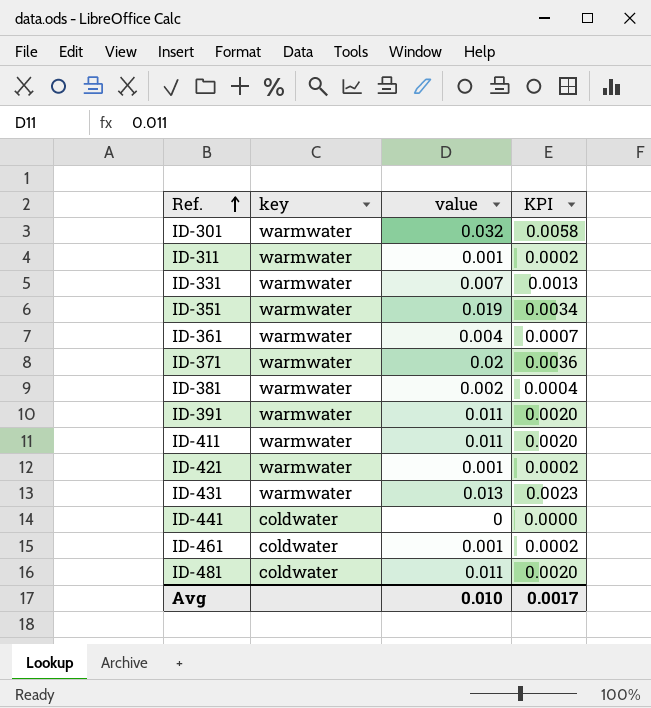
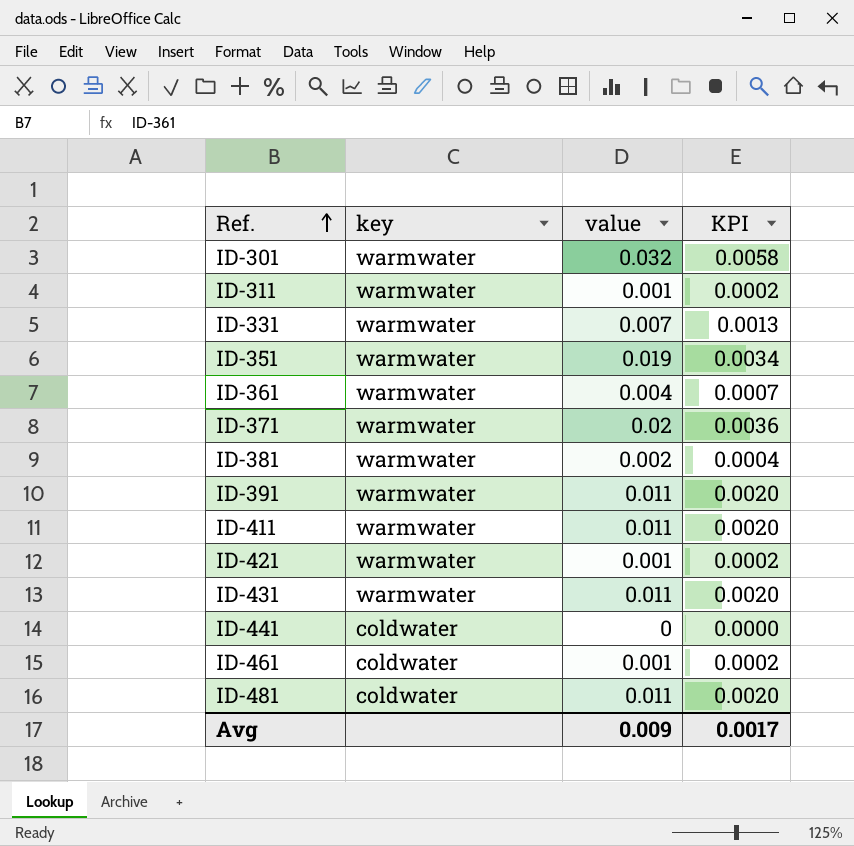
ID-431 | value: 0.013 -> 0.011
ID-431 | KPI: 0.0023 -> 0.0020
Avg | value: 0.010 -> 0.009

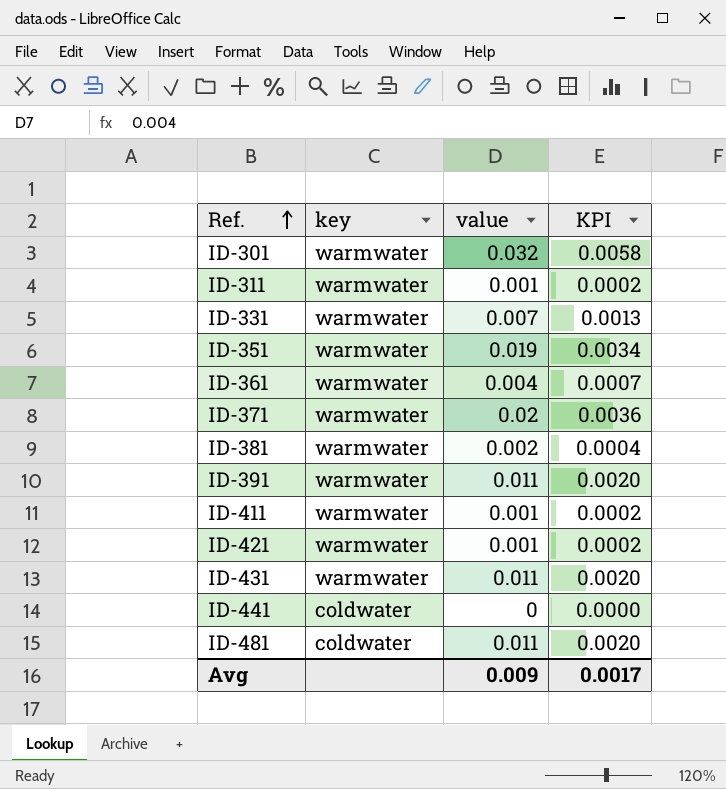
row ID-461: coldwater | 0.001 | 0.0002 -> none
ID-411 | value: 0.011 -> 0.001
ID-411 | KPI: 0.0020 -> 0.0002

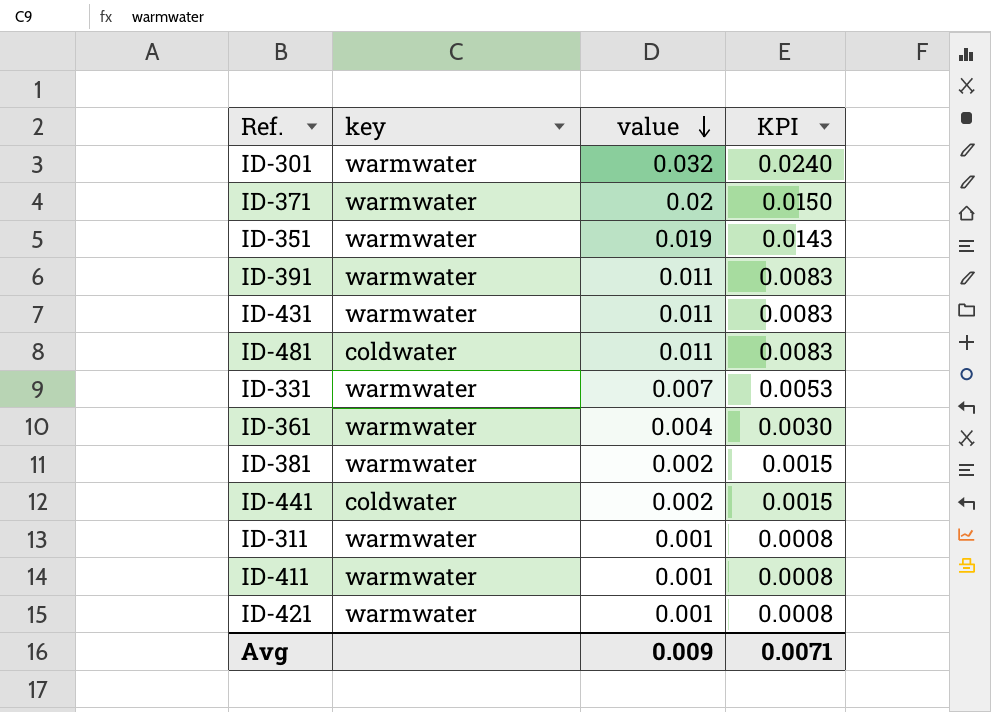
row order: Ref. ascending -> value descending
column KPI | formula: [value] * 0.18 -> [value] * 0.75
ID-441 | value: 0 -> 0.002
Avg | KPI: 0.0017 -> 0.0071

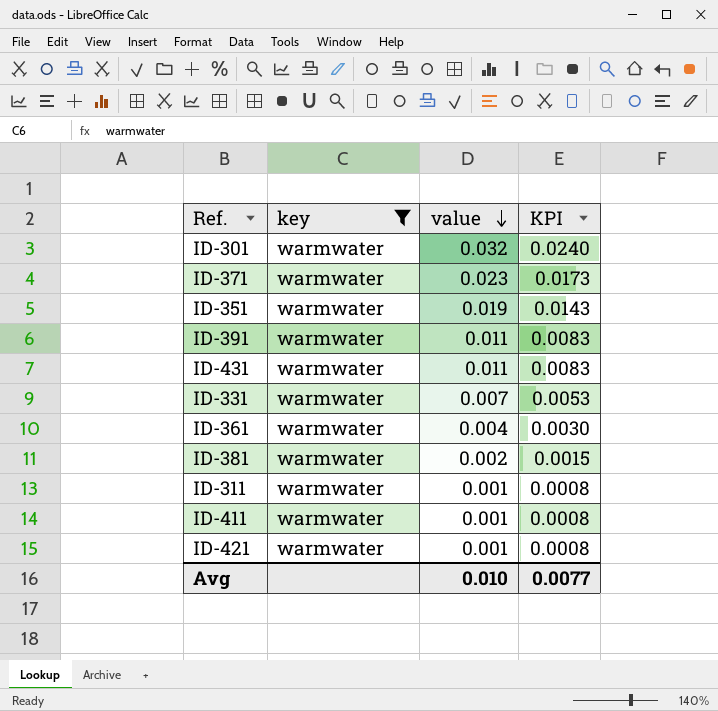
filter: none -> key = warmwater
ID-371 | value: 0.02 -> 0.023
ID-371 | KPI: 0.0150 -> 0.0173
Avg | value: 0.009 -> 0.010
Avg | KPI: 0.0071 -> 0.0077

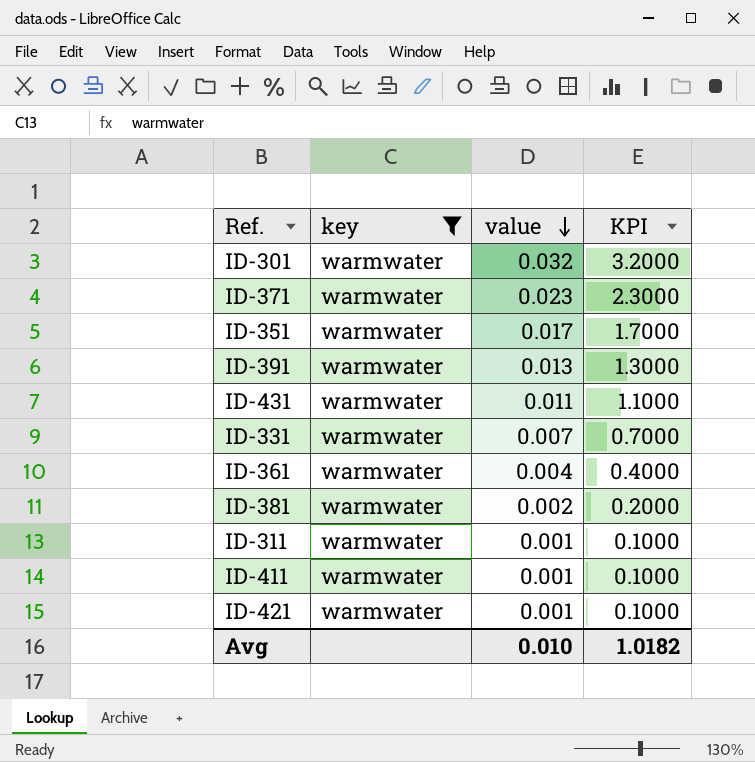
column KPI | formula: [value] * 0.75 -> [value] * 100
ID-351 | value: 0.019 -> 0.017
ID-391 | value: 0.011 -> 0.013
Avg | KPI: 0.0077 -> 1.0182

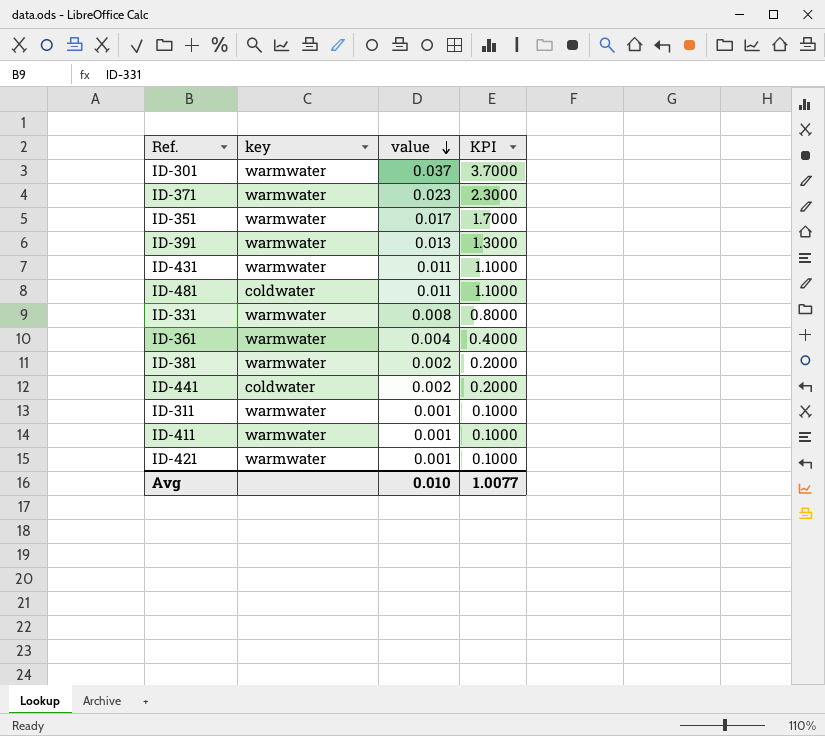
filter: key = warmwater -> none
ID-301 | value: 0.032 -> 0.037
ID-301 | KPI: 3.2000 -> 3.7000
ID-331 | value: 0.007 -> 0.008
ID-331 | KPI: 0.7000 -> 0.8000
Avg | KPI: 1.0182 -> 1.0077

